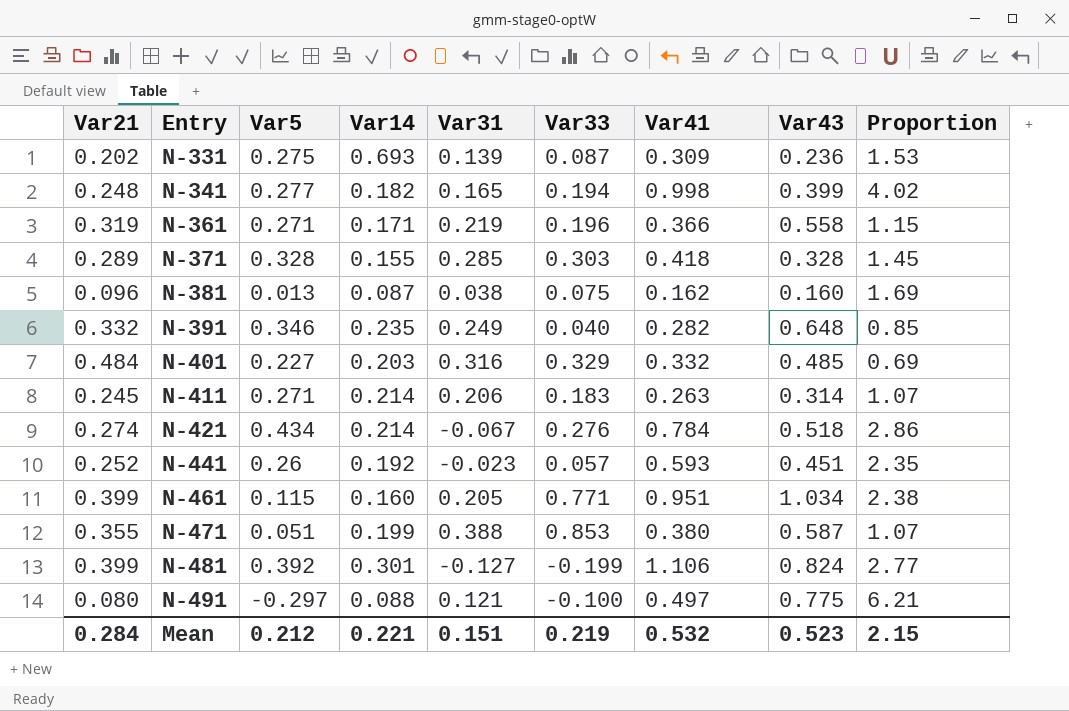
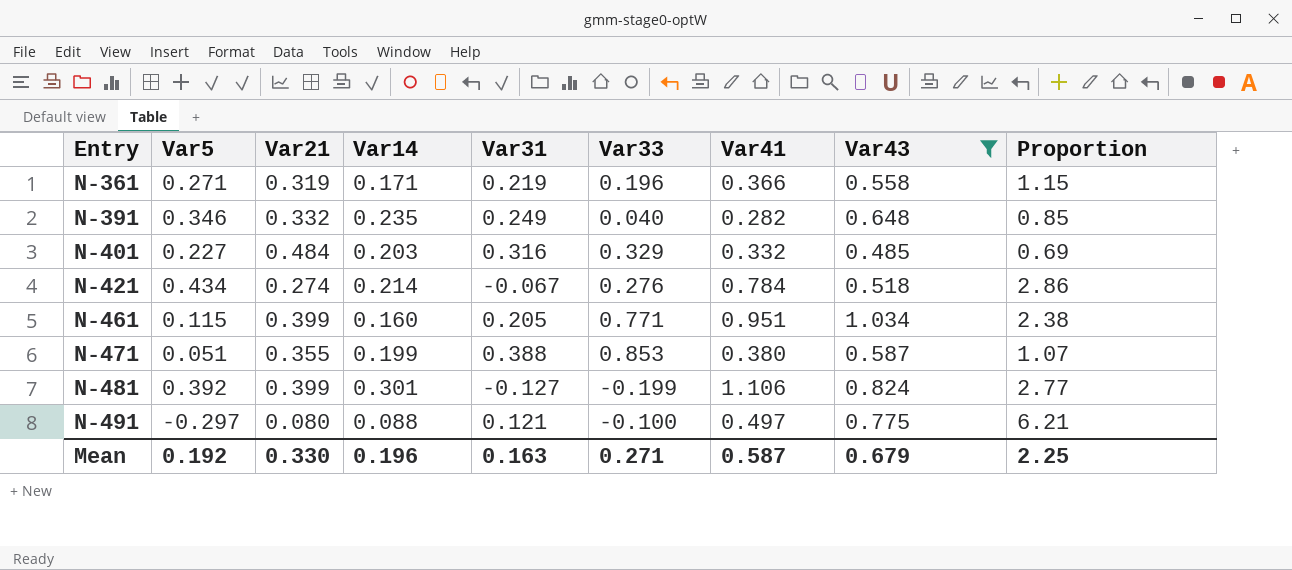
filter: none -> Var43 >= 0.485
column Var21 | position: 1 -> 3
Mean | Var5: 0.212 -> 0.192
Mean | Var21: 0.284 -> 0.330
Mean | Var14: 0.221 -> 0.196
Mean | Var31: 0.151 -> 0.163
Mean | Var33: 0.219 -> 0.271
Mean | Var41: 0.532 -> 0.587
Mean | Var43: 0.523 -> 0.679
Mean | Proportion: 2.15 -> 2.25

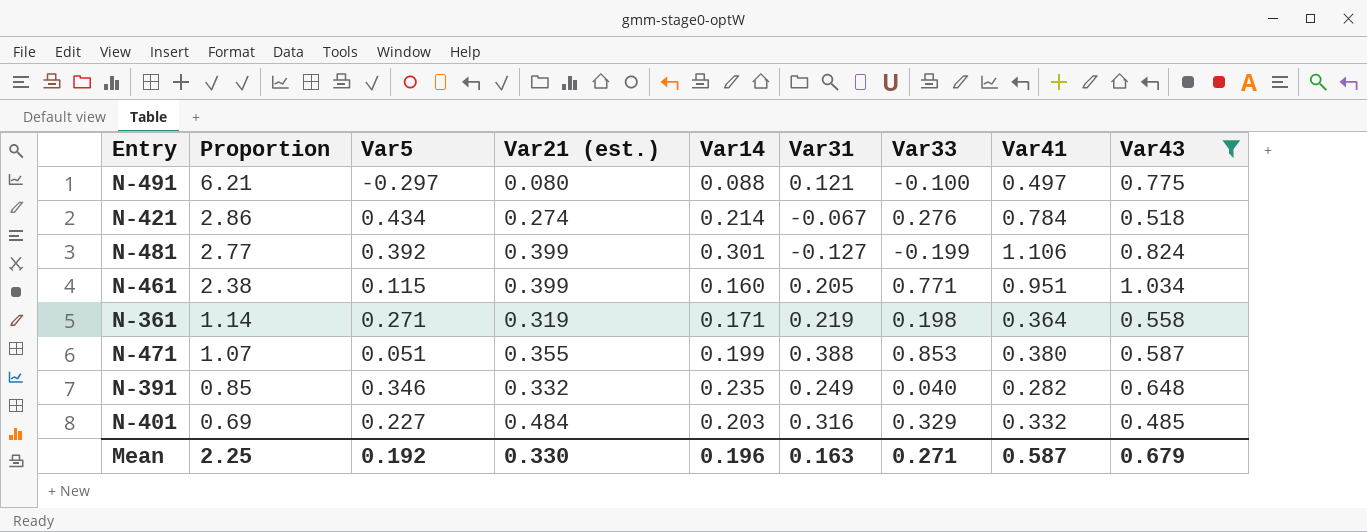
row order: Entry ascending -> Proportion descending
column Proportion | position: 9 -> 2
column name: Var21 -> Var21 (est.)
N-361 | Proportion: 1.15 -> 1.14
N-361 | Var33: 0.196 -> 0.198
N-361 | Var41: 0.366 -> 0.364

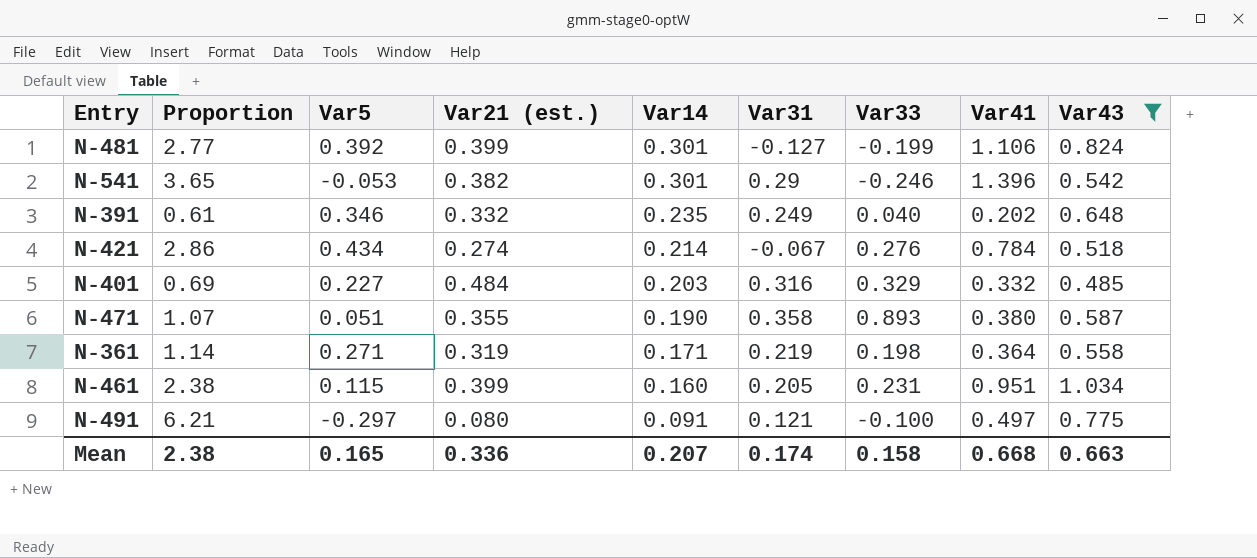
row order: Proportion descending -> Var14 descending
row N-541: none -> 3.65 | -0.053 | 0.382 | 0.301 | 0.29 | -0.246 | 1.396 | 0.542
N-391 | Proportion: 0.85 -> 0.61
N-391 | Var41: 0.282 -> 0.202
N-471 | Var14: 0.199 -> 0.190
N-471 | Var31: 0.388 -> 0.358
N-471 | Var33: 0.853 -> 0.893
N-461 | Var33: 0.771 -> 0.231
N-491 | Var14: 0.088 -> 0.091
Mean | Proportion: 2.25 -> 2.38
Mean | Var5: 0.192 -> 0.165
Mean | Var21 (est.): 0.330 -> 0.336
Mean | Var14: 0.196 -> 0.207
Mean | Var31: 0.163 -> 0.174
Mean | Var33: 0.271 -> 0.158
Mean | Var41: 0.587 -> 0.668
Mean | Var43: 0.679 -> 0.663

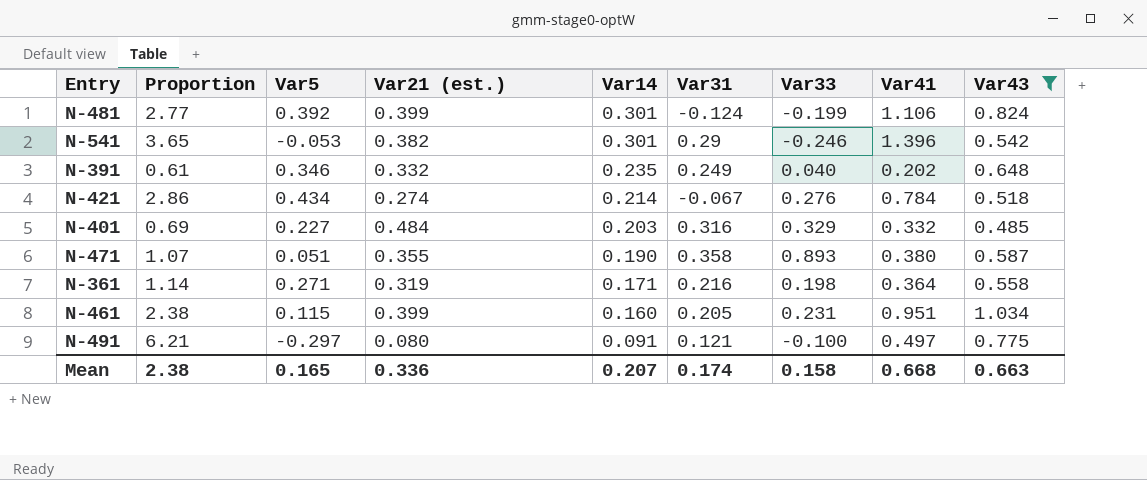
N-481 | Var31: -0.127 -> -0.124
N-361 | Var31: 0.219 -> 0.216

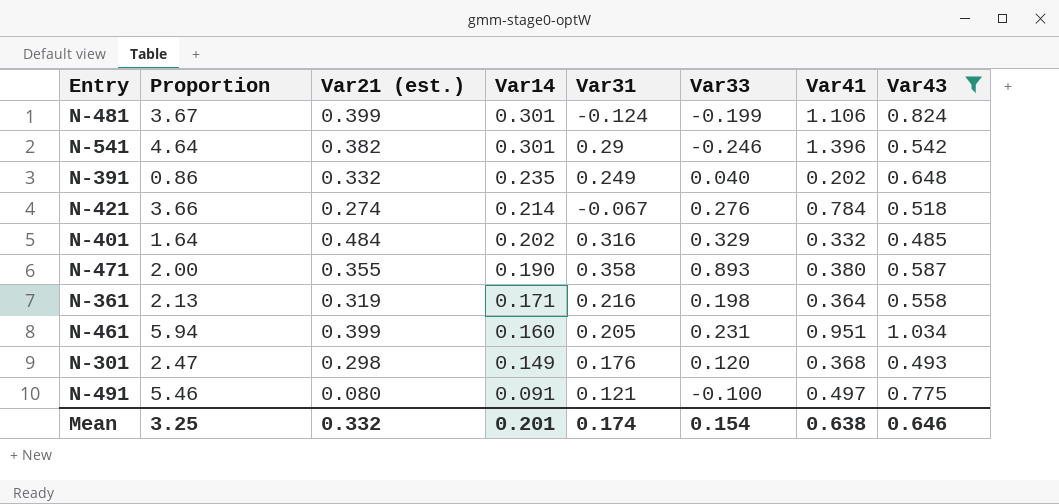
column Var5 | position: 3 -> none
column Proportion | formula: [Var41] / [Var21 (est.)] -> [Var41] / [Var14]
N-401 | Var14: 0.203 -> 0.202
row N-301: none -> 2.47 | 0.298 | 0.149 | 0.176 | 0.120 | 0.368 | 0.493
Mean | Proportion: 2.38 -> 3.25
Mean | Var21 (est.): 0.336 -> 0.332
Mean | Var14: 0.207 -> 0.201
Mean | Var33: 0.158 -> 0.154
Mean | Var41: 0.668 -> 0.638
Mean | Var43: 0.663 -> 0.646

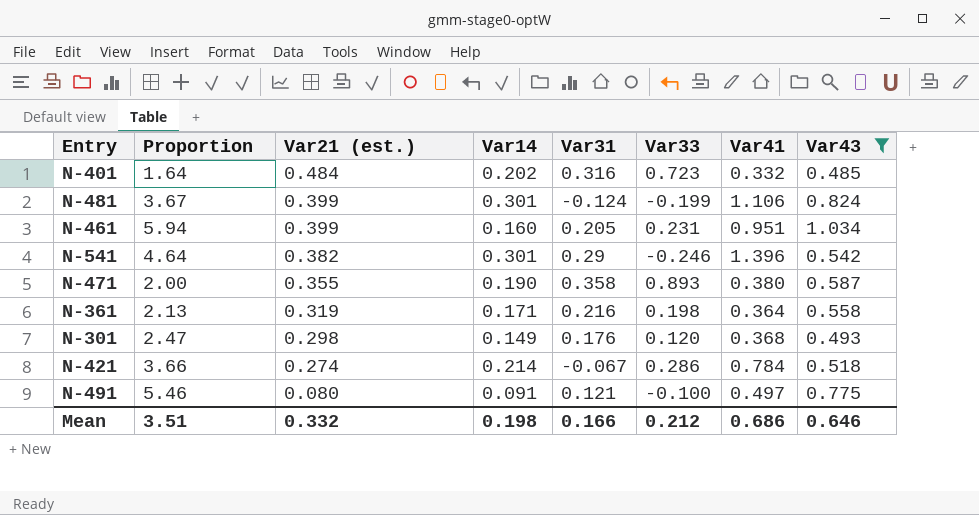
row order: Var14 descending -> Var21 (est.) descending
row N-391: 0.86 | 0.332 | 0.235 | 0.249 | 0.040 | 0.202 | 0.648 -> none
N-401 | Var33: 0.329 -> 0.723
N-421 | Var33: 0.276 -> 0.286
Mean | Proportion: 3.25 -> 3.51
Mean | Var14: 0.201 -> 0.198
Mean | Var31: 0.174 -> 0.166
Mean | Var33: 0.154 -> 0.212
Mean | Var41: 0.638 -> 0.686

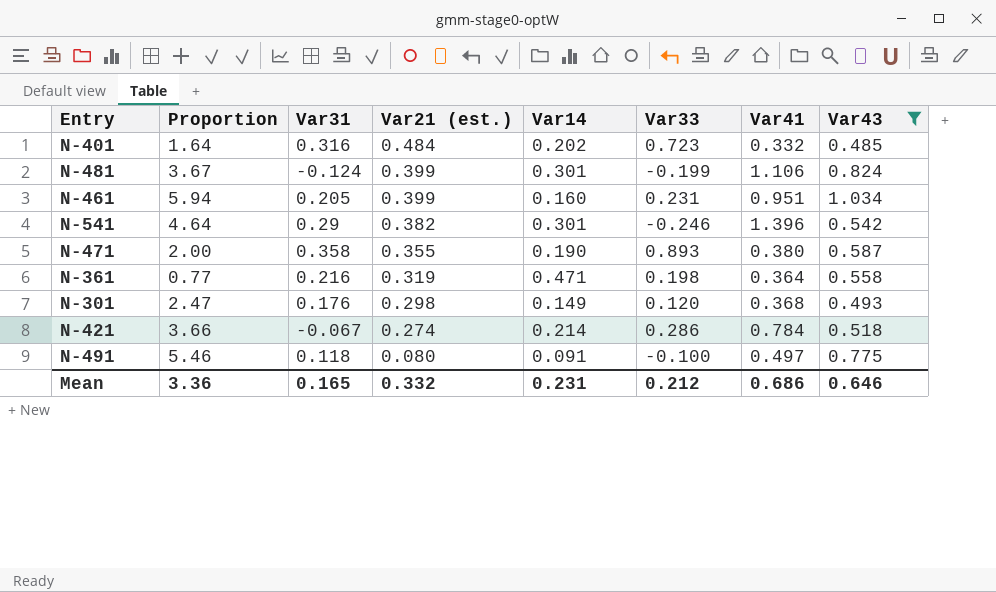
column Var31 | position: 5 -> 3
N-361 | Proportion: 2.13 -> 0.77
N-361 | Var14: 0.171 -> 0.471
N-491 | Var31: 0.121 -> 0.118
Mean | Proportion: 3.51 -> 3.36
Mean | Var31: 0.166 -> 0.165
Mean | Var14: 0.198 -> 0.231

